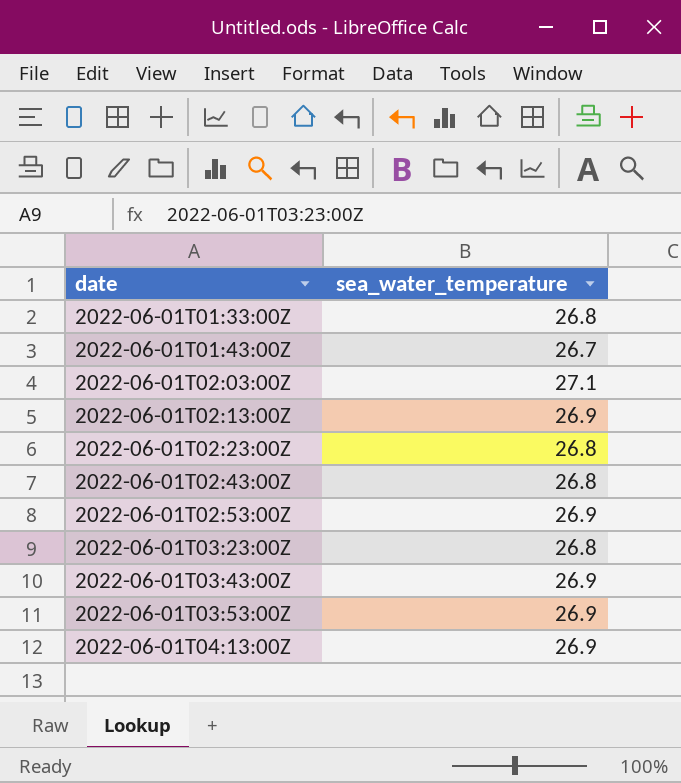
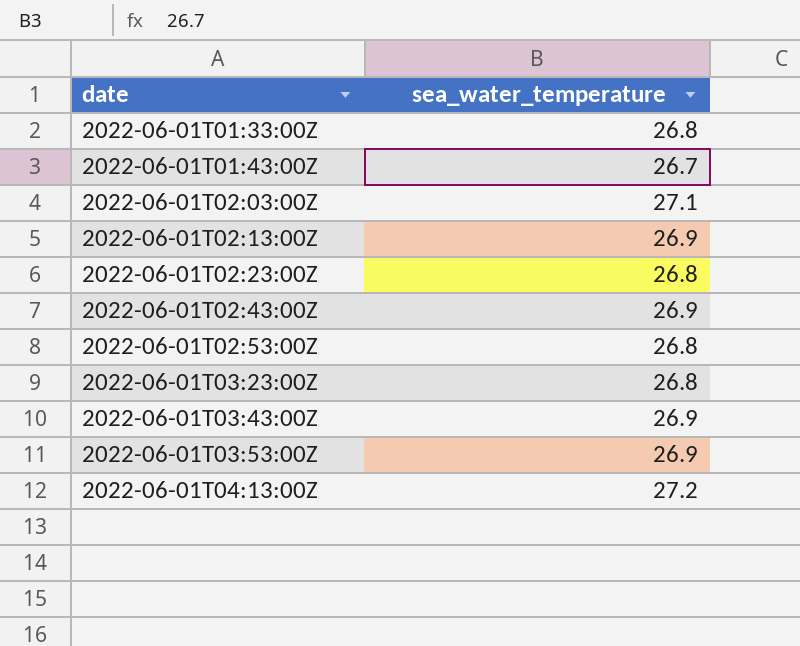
2022-06-01T02:43:00Z | sea_water_temperature: 26.8 -> 26.9
2022-06-01T02:53:00Z | sea_water_temperature: 26.9 -> 26.8
2022-06-01T04:13:00Z | sea_water_temperature: 26.9 -> 27.2

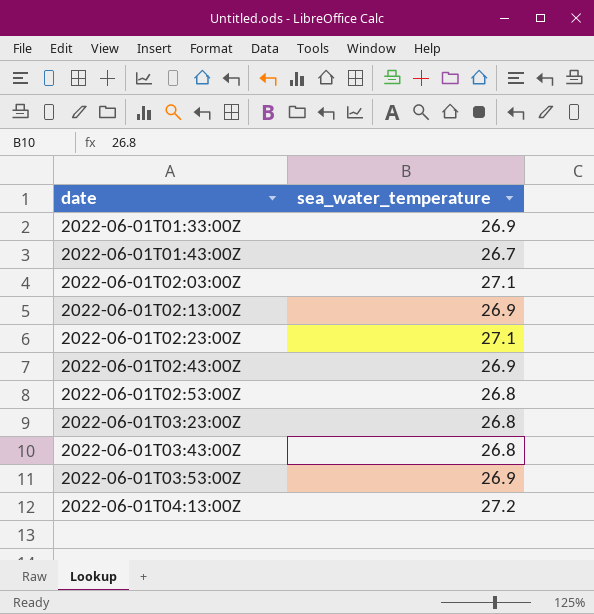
2022-06-01T01:33:00Z | sea_water_temperature: 26.8 -> 26.9
2022-06-01T02:23:00Z | sea_water_temperature: 26.8 -> 27.1
2022-06-01T03:43:00Z | sea_water_temperature: 26.9 -> 26.8

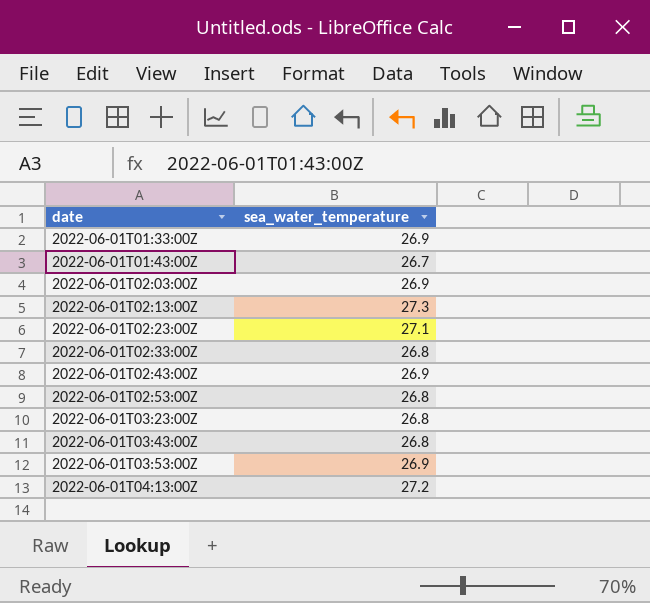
2022-06-01T02:03:00Z | sea_water_temperature: 27.1 -> 26.9
2022-06-01T02:13:00Z | sea_water_temperature: 26.9 -> 27.3
row 2022-06-01T02:33:00Z: none -> 26.8

